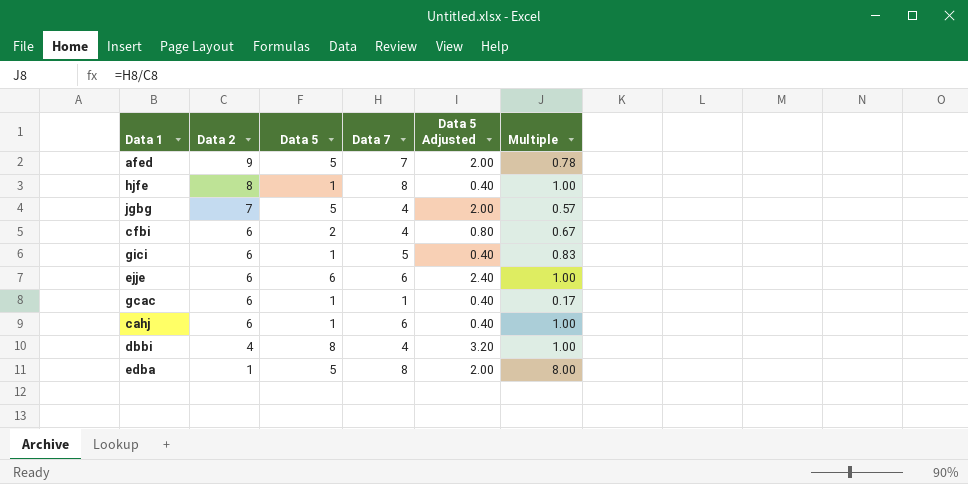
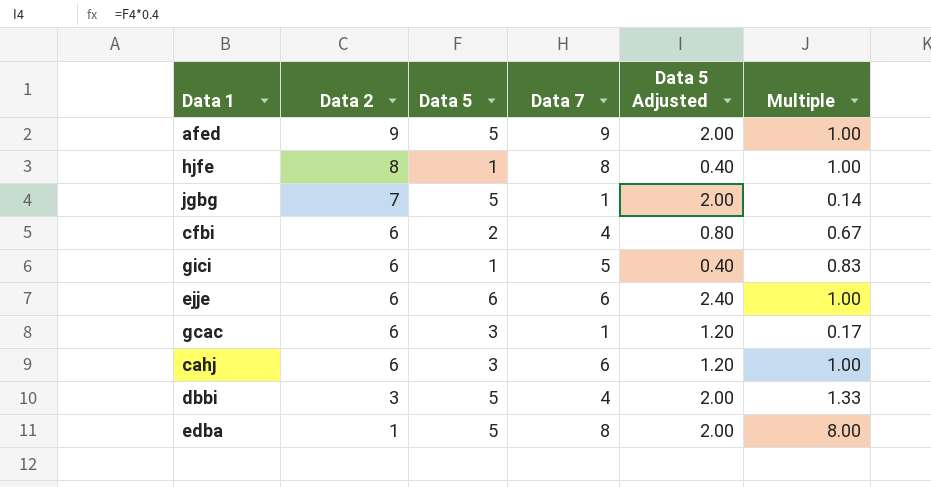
afed | Data 7: 7 -> 9
afed | Multiple: 0.78 -> 1.00
jgbg | Data 7: 4 -> 1
jgbg | Multiple: 0.57 -> 0.14
gcac | Data 5: 1 -> 3
gcac | Data 5 Adjusted: 0.40 -> 1.20
cahj | Data 5: 1 -> 3
cahj | Data 5 Adjusted: 0.40 -> 1.20
dbbi | Data 2: 4 -> 3
dbbi | Data 5: 8 -> 5
dbbi | Data 5 Adjusted: 3.20 -> 2.00
dbbi | Multiple: 1.00 -> 1.33

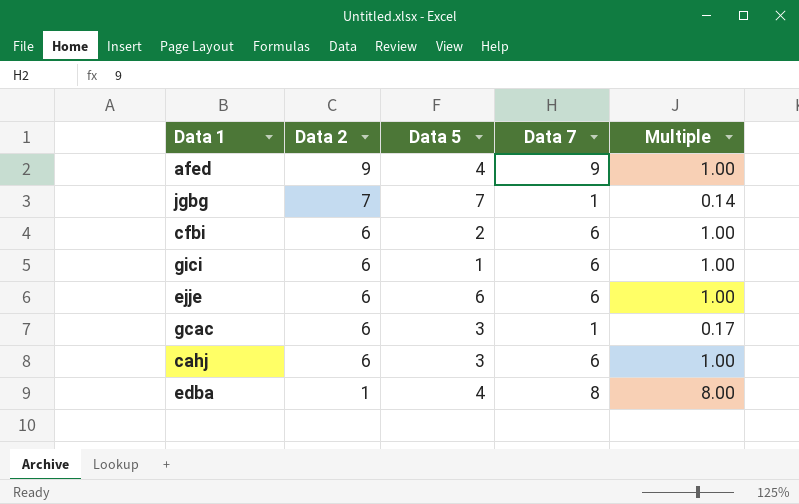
column Data 5 Adjusted | formula: [Data 5] * 0.4 -> none
row hjfe: 8 | 1 | 8 | 0.40 | 1.00 -> none
row dbbi: 3 | 5 | 4 | 2.00 | 1.33 -> none
afed | Data 5: 5 -> 4
jgbg | Data 5: 5 -> 7
cfbi | Data 7: 4 -> 6
cfbi | Multiple: 0.67 -> 1.00
gici | Data 7: 5 -> 6
gici | Multiple: 0.83 -> 1.00
edba | Data 5: 5 -> 4

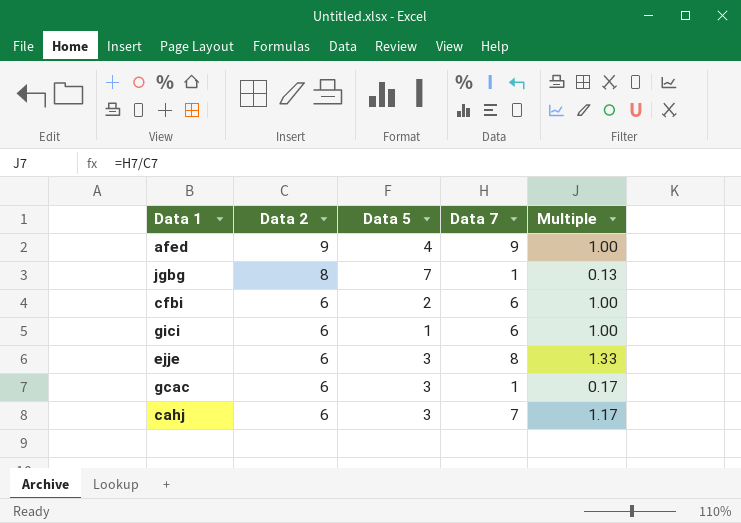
row edba: 1 | 4 | 8 | 8.00 -> none
jgbg | Data 2: 7 -> 8
jgbg | Multiple: 0.14 -> 0.13
ejje | Data 5: 6 -> 3
ejje | Data 7: 6 -> 8
ejje | Multiple: 1.00 -> 1.33
cahj | Data 7: 6 -> 7
cahj | Multiple: 1.00 -> 1.17

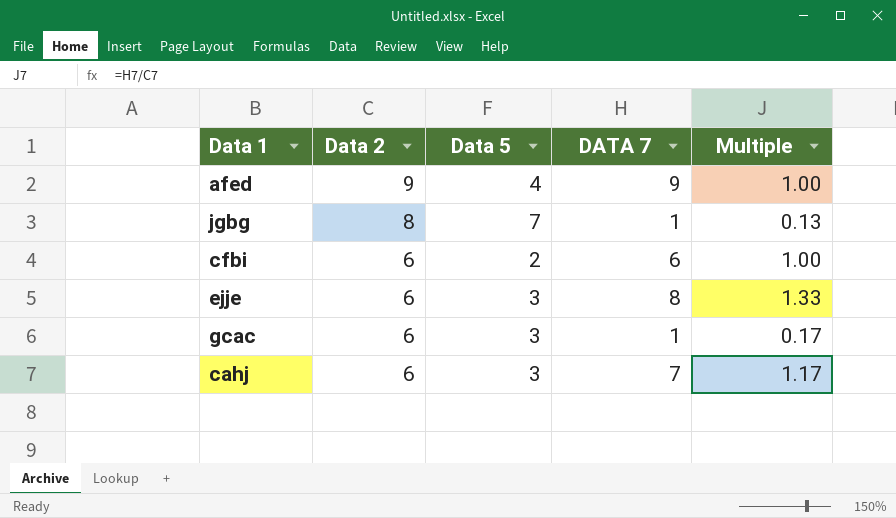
column name: Data 7 -> DATA 7
row gici: 6 | 1 | 6 | 1.00 -> none

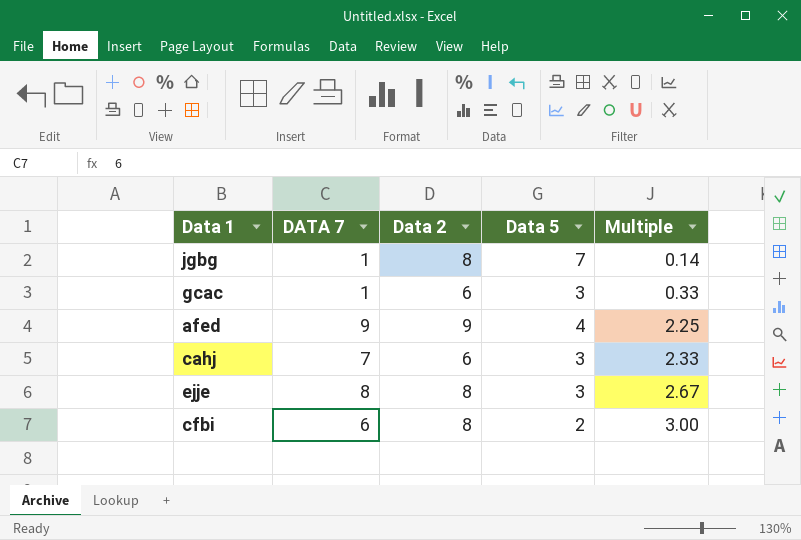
row order: Data 2 descending -> Multiple ascending
column DATA 7 | position: 4 -> 2
column Multiple | formula: [DATA 7] / [Data 2] -> [DATA 7] / [Data 5]
ejje | Data 2: 6 -> 8
cfbi | Data 2: 6 -> 8

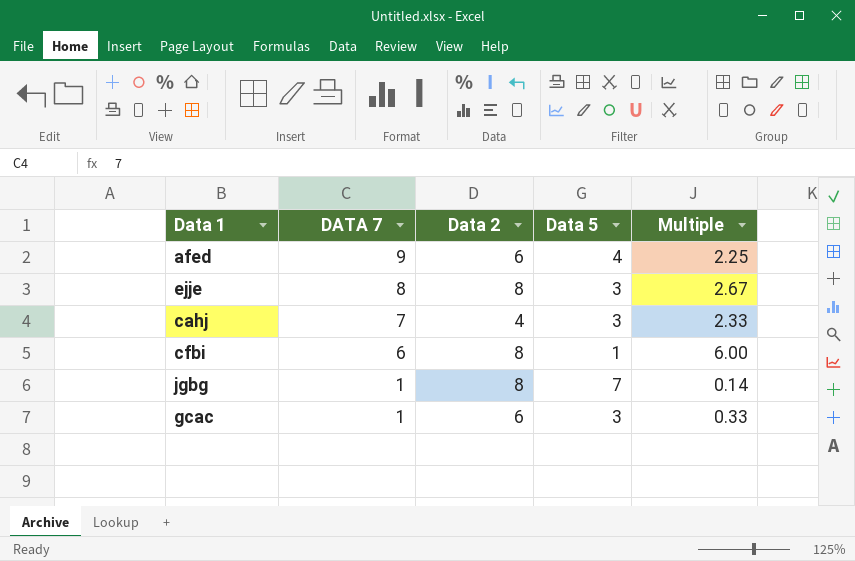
row order: Multiple ascending -> DATA 7 descending
afed | Data 2: 9 -> 6
cahj | Data 2: 6 -> 4
cfbi | Data 5: 2 -> 1
cfbi | Multiple: 3.00 -> 6.00

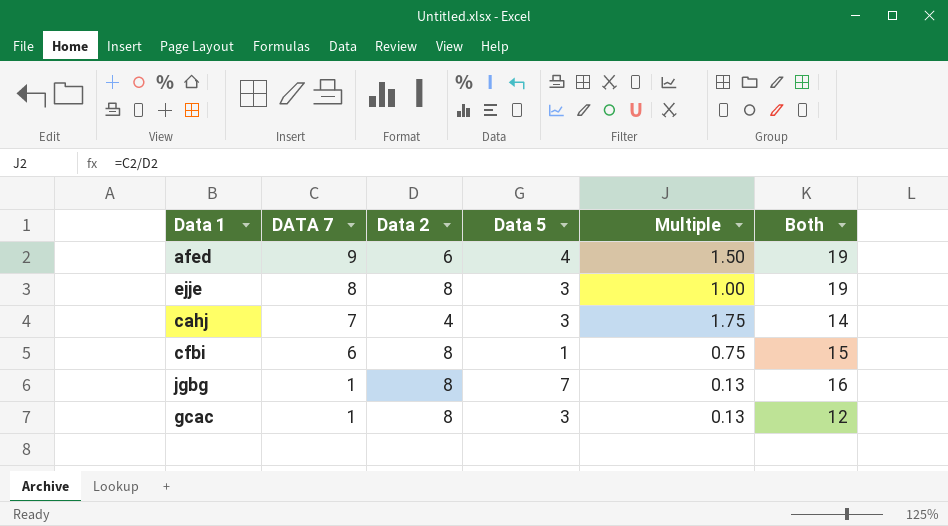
column Multiple | formula: [DATA 7] / [Data 5] -> [DATA 7] / [Data 2]
column Both | formula: none -> [DATA 7] + [Data 2] + [Data 5]
gcac | Data 2: 6 -> 8

